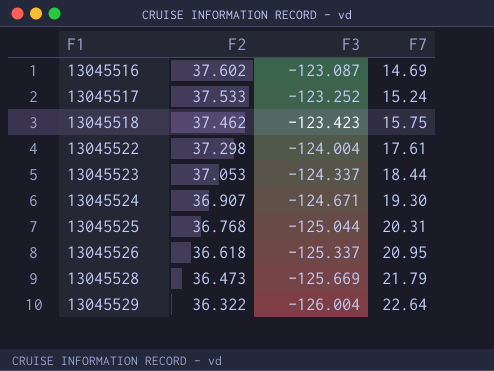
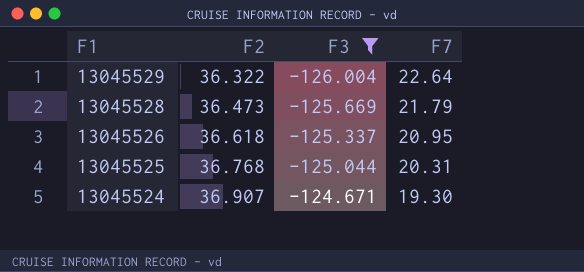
filter: none -> F3 <= -124.671
row order: F1 ascending -> F1 descending

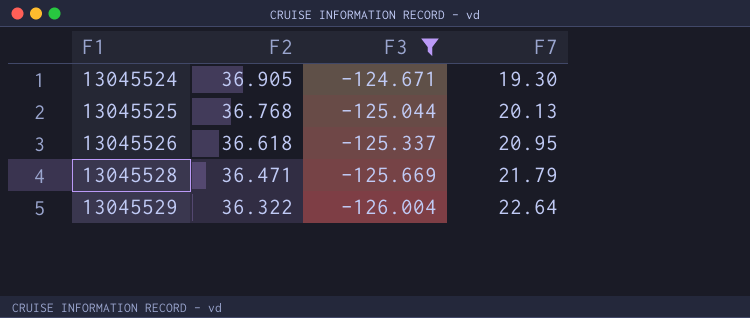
row order: F1 descending -> F1 ascending
13045524 | F2: 36.907 -> 36.905
13045525 | F7: 20.31 -> 20.13
13045528 | F2: 36.473 -> 36.471

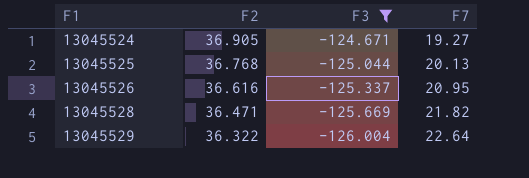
13045524 | F7: 19.30 -> 19.27
13045526 | F2: 36.618 -> 36.616
13045528 | F7: 21.79 -> 21.82

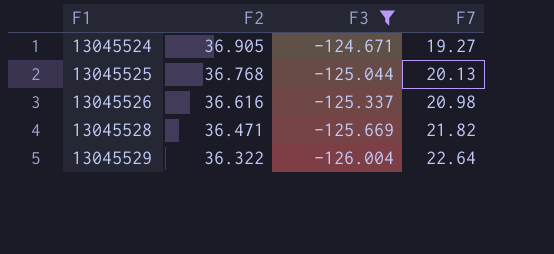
13045526 | F7: 20.95 -> 20.98

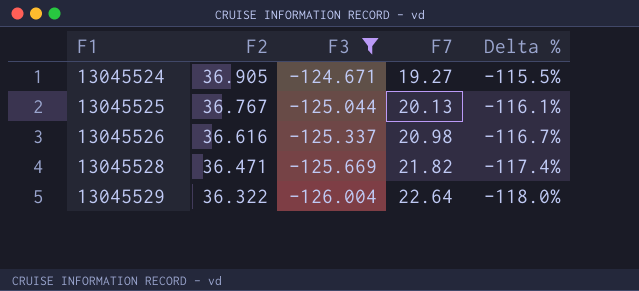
column Delta % | formula: none -> ([F7] - [F3]) / [F3]
13045525 | F2: 36.768 -> 36.767

